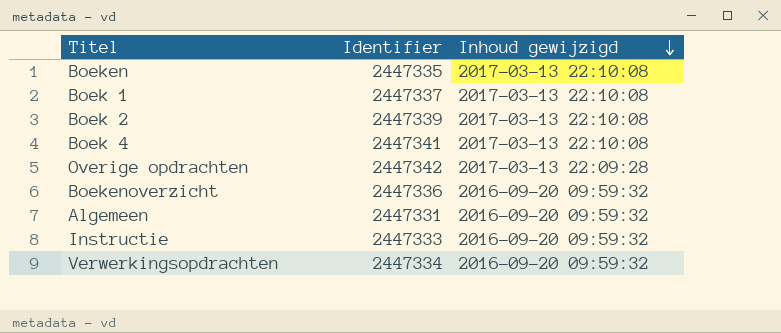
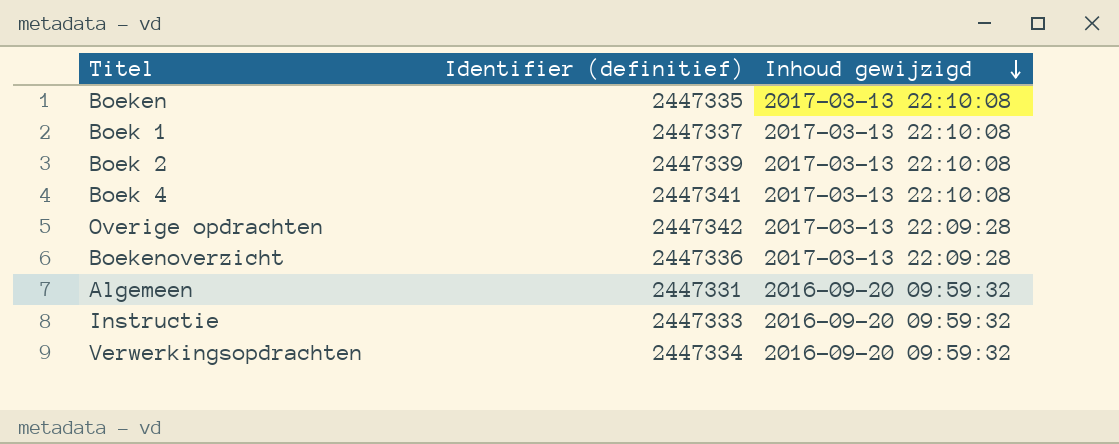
column name: Identifier -> Identifier (definitief)
Boekenoverzicht | Inhoud gewijzigd: 2016-09-20 09:59:32 -> 2017-03-13 22:09:28

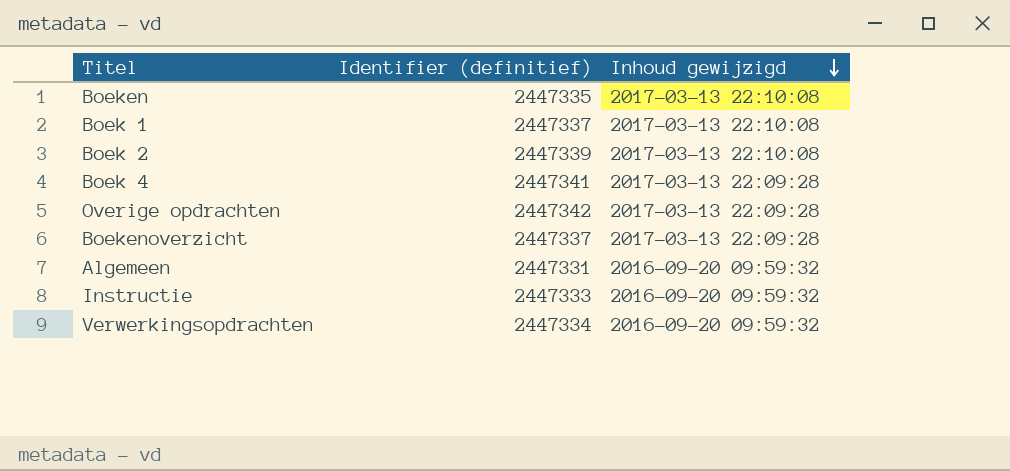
Boek 4 | Inhoud gewijzigd: 2017-03-13 22:10:08 -> 2017-03-13 22:09:28
Boekenoverzicht | Identifier (definitief): 2447336 -> 2447337

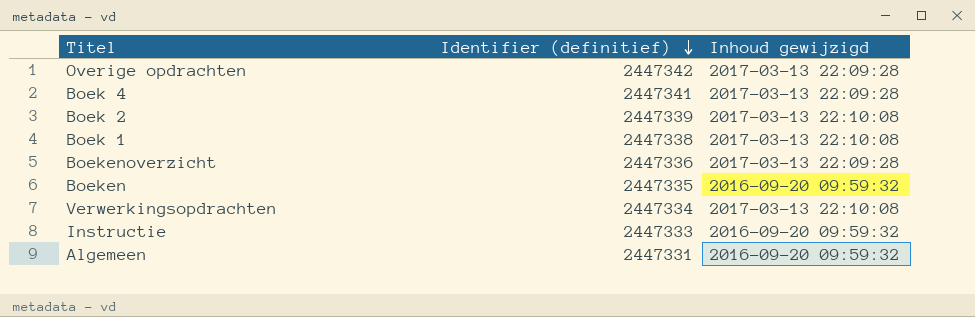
row order: Inhoud gewijzigd descending -> Identifier (definitief) descending
Boek 1 | Identifier (definitief): 2447337 -> 2447338
Boekenoverzicht | Identifier (definitief): 2447337 -> 2447336
Boeken | Inhoud gewijzigd: 2017-03-13 22:10:08 -> 2016-09-20 09:59:32
Verwerkingsopdrachten | Inhoud gewijzigd: 2016-09-20 09:59:32 -> 2017-03-13 22:10:08

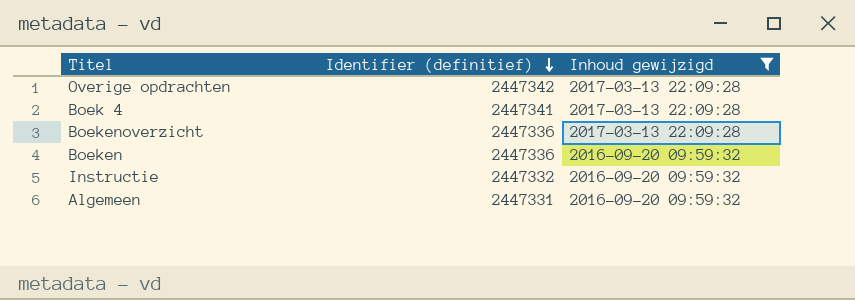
filter: none -> Inhoud gewijzigd != 2017-03-13 22:10:08
Boeken | Identifier (definitief): 2447335 -> 2447336
Instructie | Identifier (definitief): 2447333 -> 2447332

